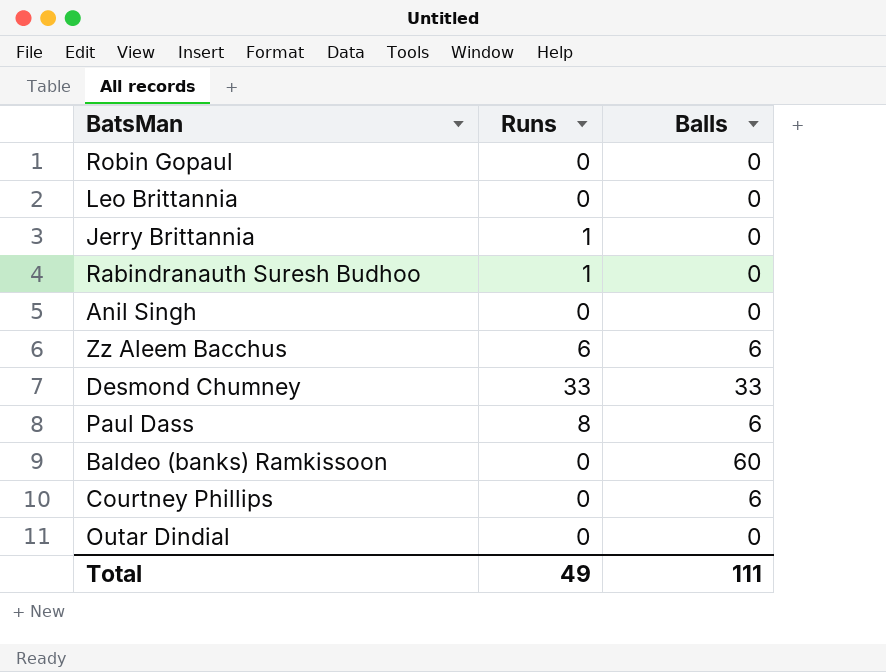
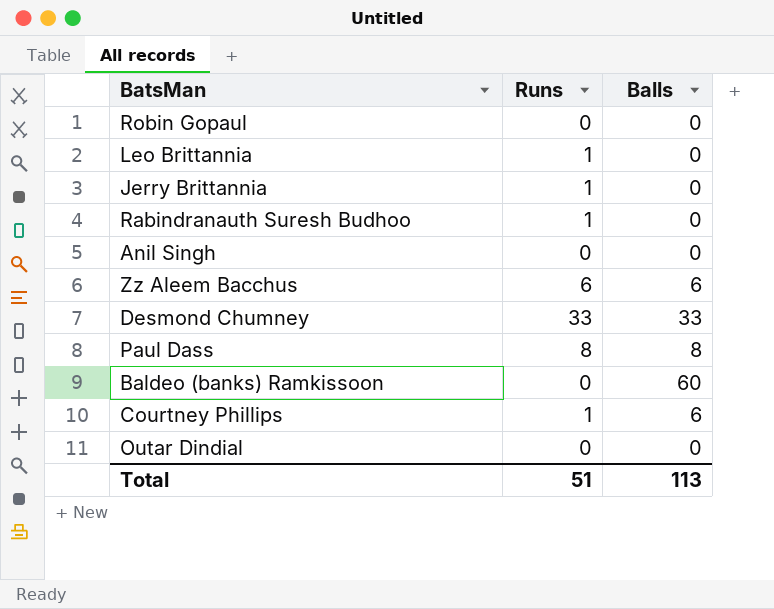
Leo Brittannia | Runs: 0 -> 1
Paul Dass | Balls: 6 -> 8
Courtney Phillips | Runs: 0 -> 1
Total | Runs: 49 -> 51
Total | Balls: 111 -> 113

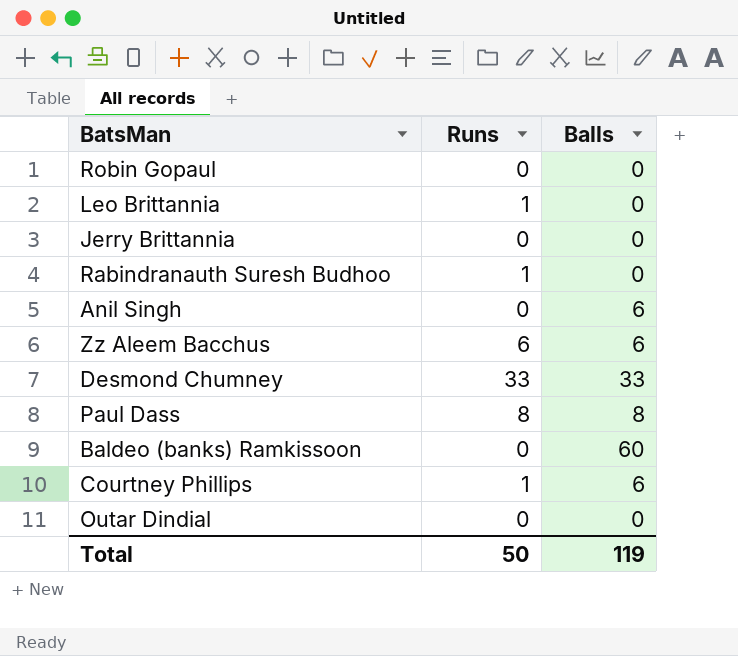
Jerry Brittannia | Runs: 1 -> 0
Anil Singh | Balls: 0 -> 6
Total | Runs: 51 -> 50
Total | Balls: 113 -> 119

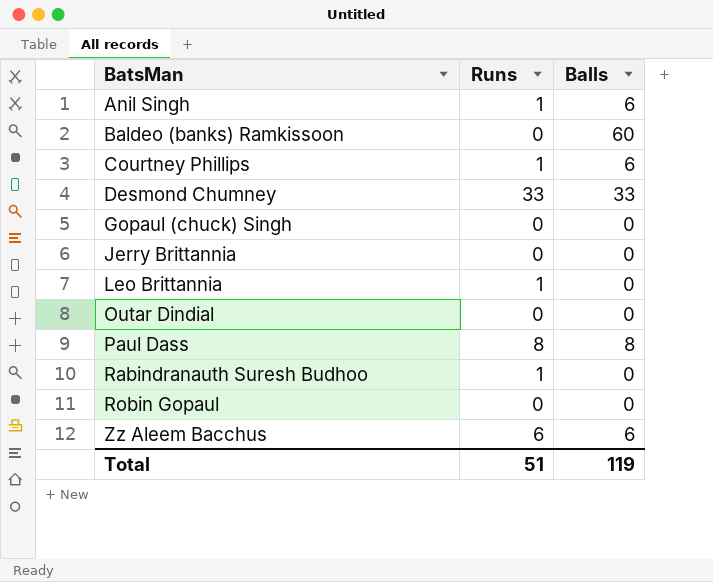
row order: none -> BatsMan ascending
Anil Singh | Runs: 0 -> 1
row Gopaul (chuck) Singh: none -> 0 | 0
Total | Runs: 50 -> 51

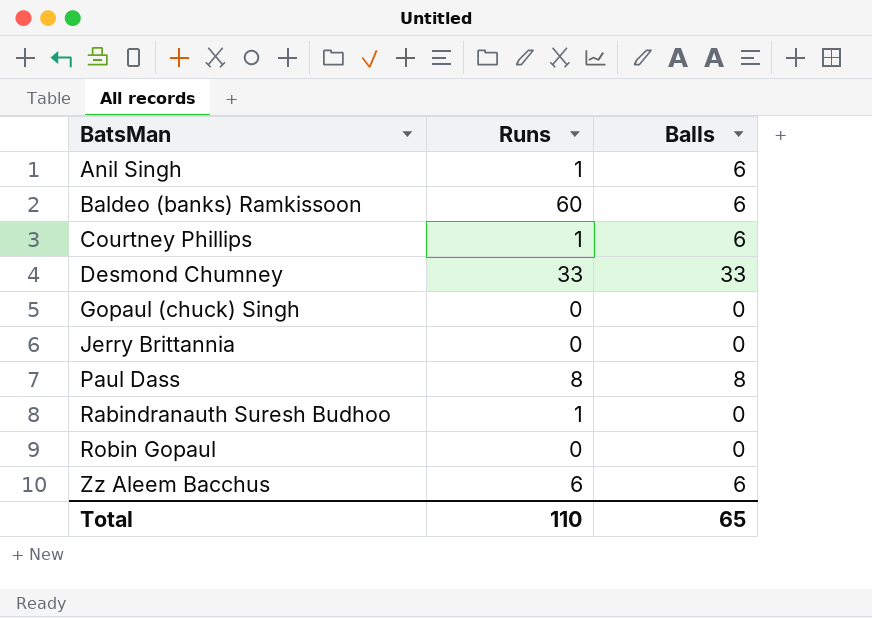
row Leo Brittannia: 1 | 0 -> none
row Outar Dindial: 0 | 0 -> none
Baldeo (banks) Ramkissoon | Runs: 0 -> 60
Baldeo (banks) Ramkissoon | Balls: 60 -> 6
Total | Runs: 51 -> 110
Total | Balls: 119 -> 65

